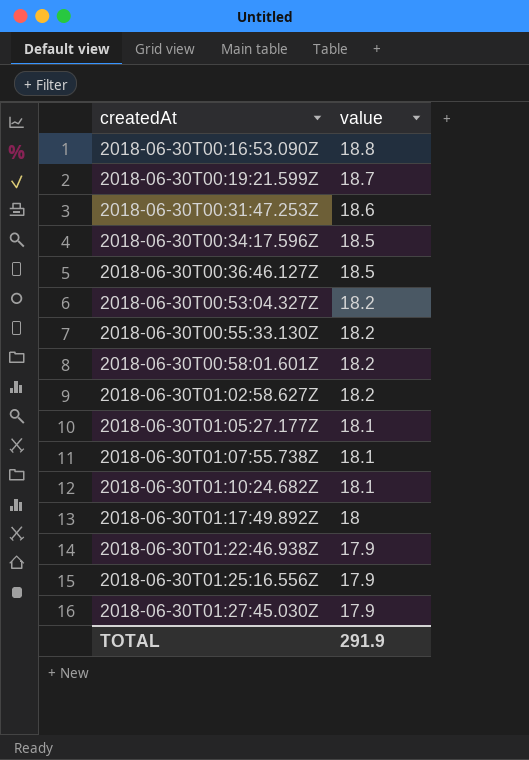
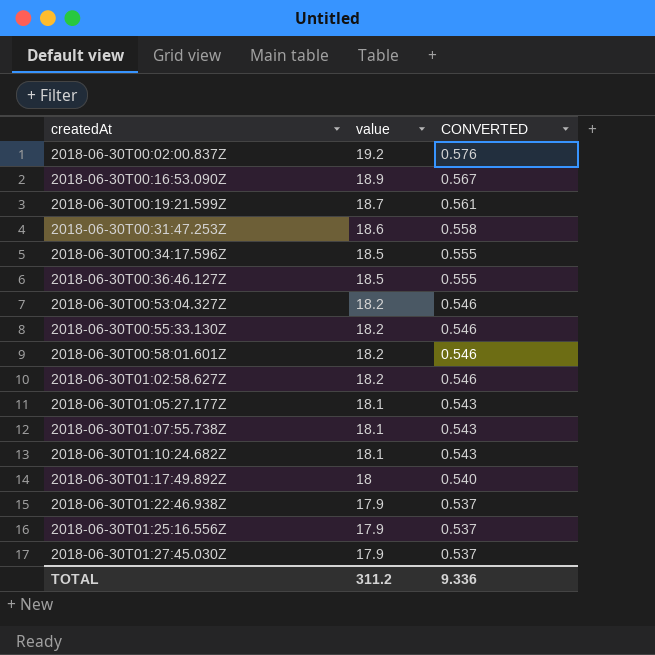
column CONVERTED | formula: none -> [value] * 0.03
row 2018-06-30T00:02:00.837Z: none -> 19.2 | 0.576
2018-06-30T00:16:53.090Z | value: 18.8 -> 18.9
TOTAL | value: 291.9 -> 311.2

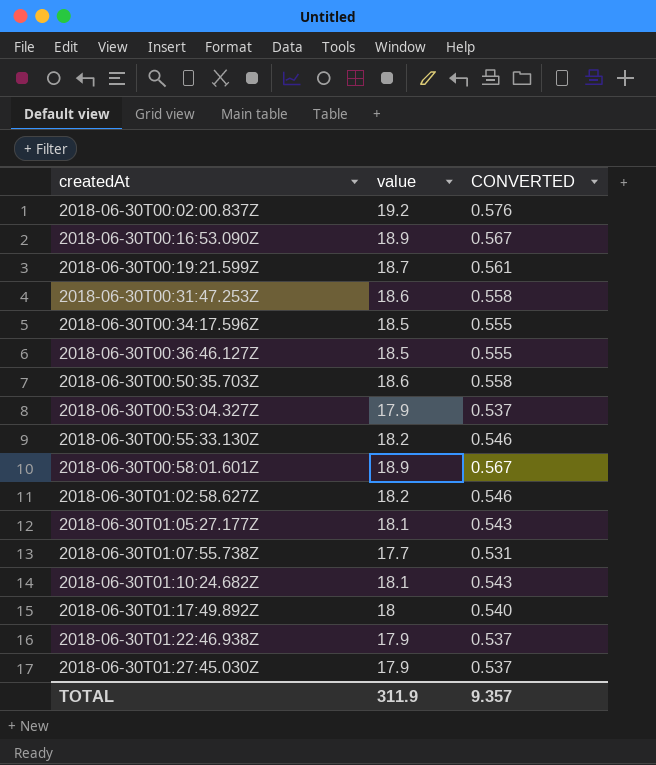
row 2018-06-30T01:25:16.556Z: 17.9 | 0.537 -> none
row 2018-06-30T00:50:35.703Z: none -> 18.6 | 0.558
2018-06-30T00:53:04.327Z | value: 18.2 -> 17.9
2018-06-30T00:53:04.327Z | CONVERTED: 0.546 -> 0.537
2018-06-30T00:58:01.601Z | value: 18.2 -> 18.9
2018-06-30T00:58:01.601Z | CONVERTED: 0.546 -> 0.567
2018-06-30T01:07:55.738Z | value: 18.1 -> 17.7
2018-06-30T01:07:55.738Z | CONVERTED: 0.543 -> 0.531
TOTAL | value: 311.2 -> 311.9
TOTAL | CONVERTED: 9.336 -> 9.357

